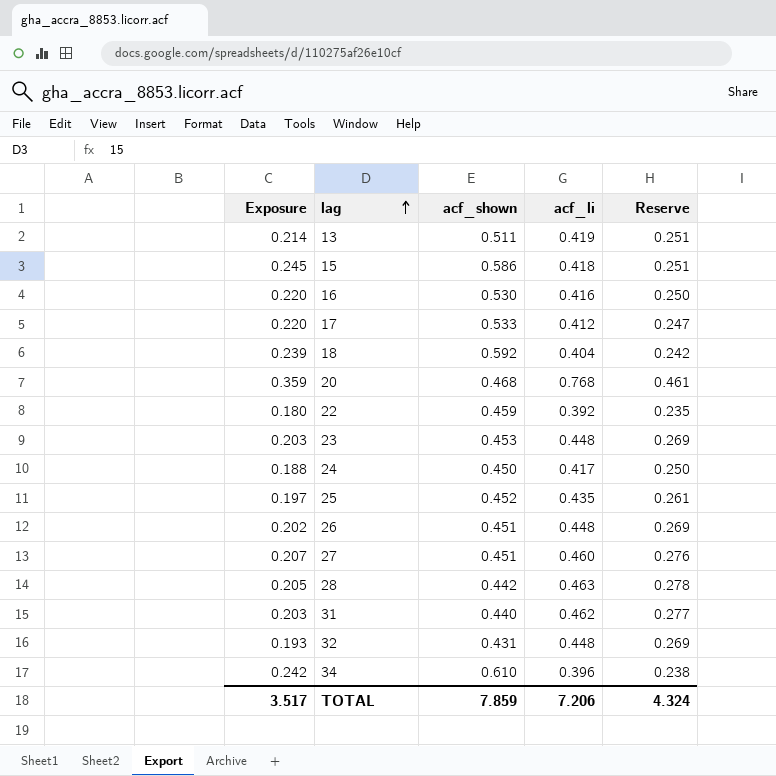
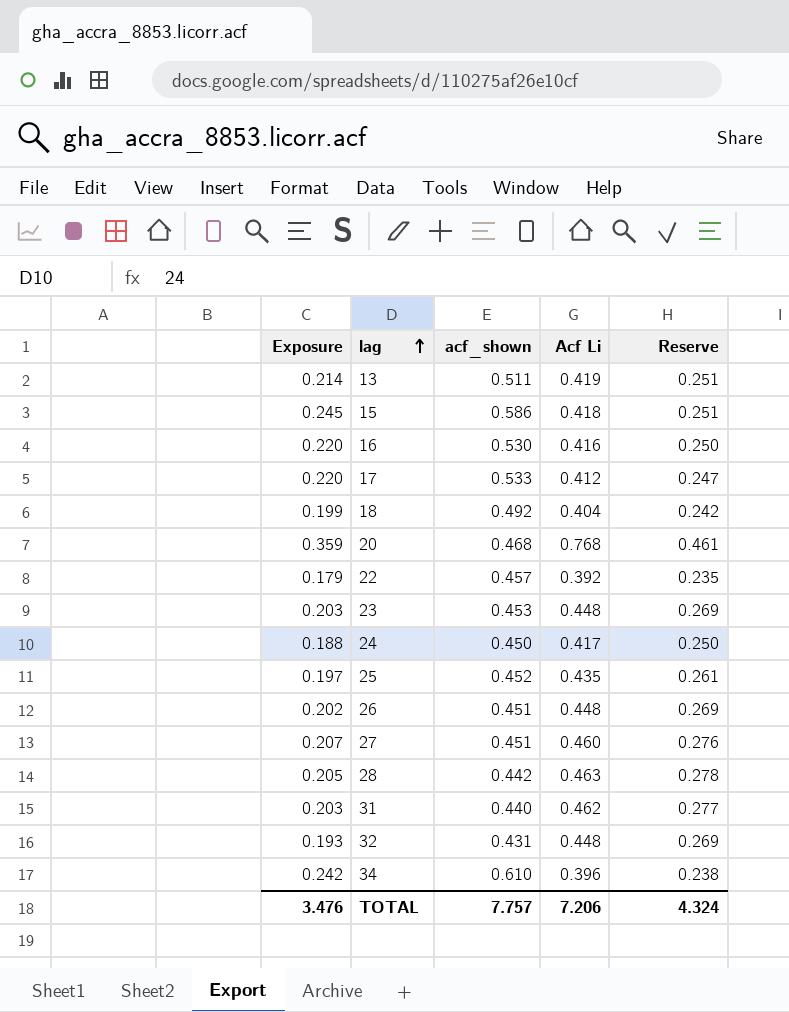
column name: acf_li -> Acf Li
18 | Exposure: 0.239 -> 0.199
18 | acf_shown: 0.592 -> 0.492
22 | Exposure: 0.180 -> 0.179
22 | acf_shown: 0.459 -> 0.457
TOTAL | Exposure: 3.517 -> 3.476
TOTAL | acf_shown: 7.859 -> 7.757

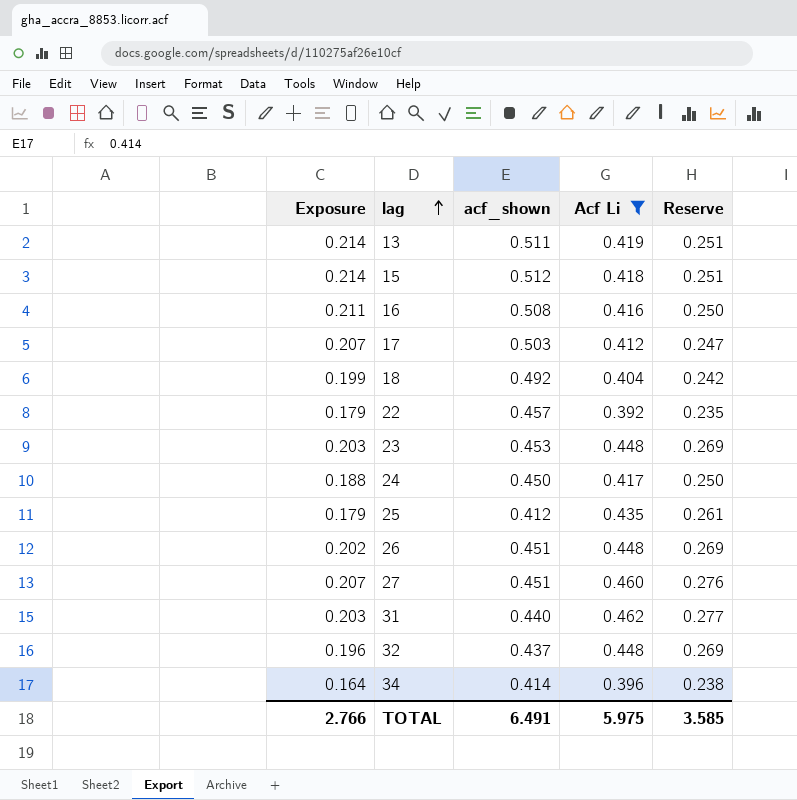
filter: none -> Acf Li <= 0.462
15 | Exposure: 0.245 -> 0.214
15 | acf_shown: 0.586 -> 0.512
16 | Exposure: 0.220 -> 0.211
16 | acf_shown: 0.530 -> 0.508
17 | Exposure: 0.220 -> 0.207
17 | acf_shown: 0.533 -> 0.503
25 | Exposure: 0.197 -> 0.179
25 | acf_shown: 0.452 -> 0.412
32 | Exposure: 0.193 -> 0.196
32 | acf_shown: 0.431 -> 0.437
34 | Exposure: 0.242 -> 0.164
34 | acf_shown: 0.610 -> 0.414
TOTAL | Exposure: 3.476 -> 2.766
TOTAL | acf_shown: 7.757 -> 6.491
TOTAL | Acf Li: 7.206 -> 5.975
TOTAL | Reserve: 4.324 -> 3.585

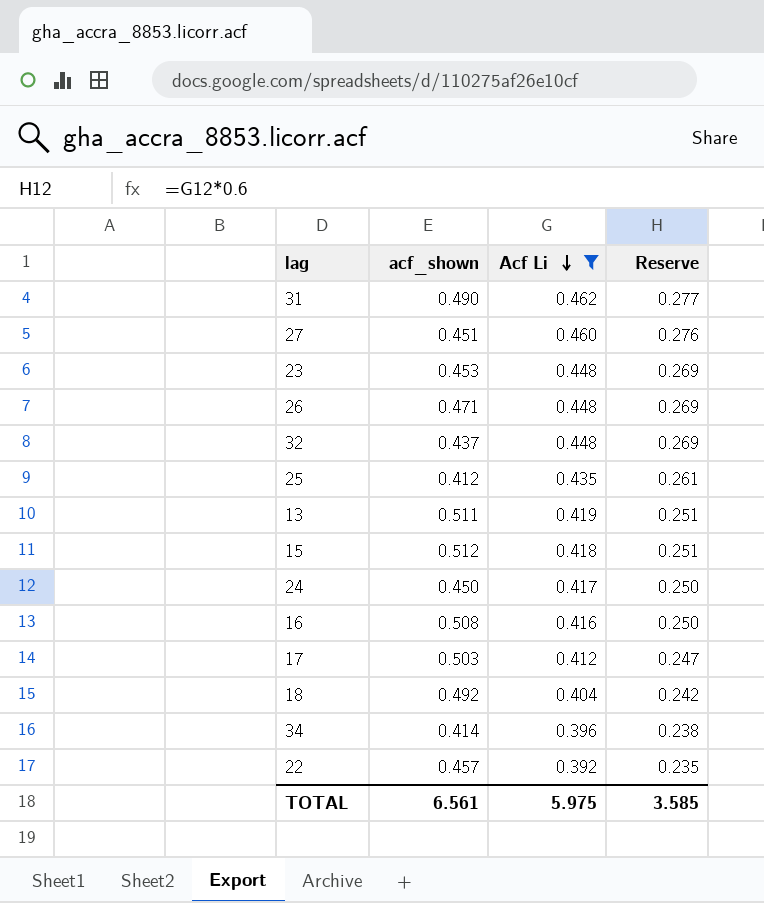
row order: lag ascending -> Acf Li descending
column Exposure | formula: [acf_shown] * [Acf Li] -> none
31 | acf_shown: 0.440 -> 0.490
26 | acf_shown: 0.451 -> 0.471
TOTAL | acf_shown: 6.491 -> 6.561

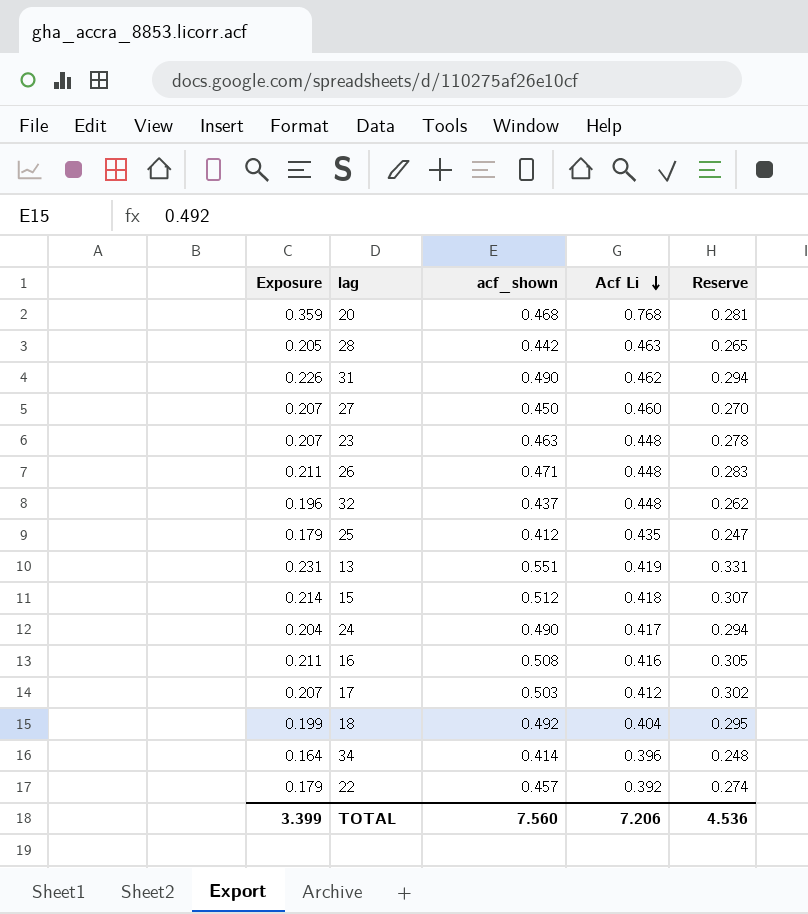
filter: Acf Li <= 0.462 -> none
column Exposure | formula: none -> [acf_shown] * [Acf Li]
column Reserve | formula: [Acf Li] * 0.6 -> [acf_shown] * 0.6
27 | acf_shown: 0.451 -> 0.450
23 | acf_shown: 0.453 -> 0.463
13 | acf_shown: 0.511 -> 0.551
24 | acf_shown: 0.450 -> 0.490
TOTAL | acf_shown: 6.561 -> 7.560
TOTAL | Acf Li: 5.975 -> 7.206
TOTAL | Reserve: 3.585 -> 4.536

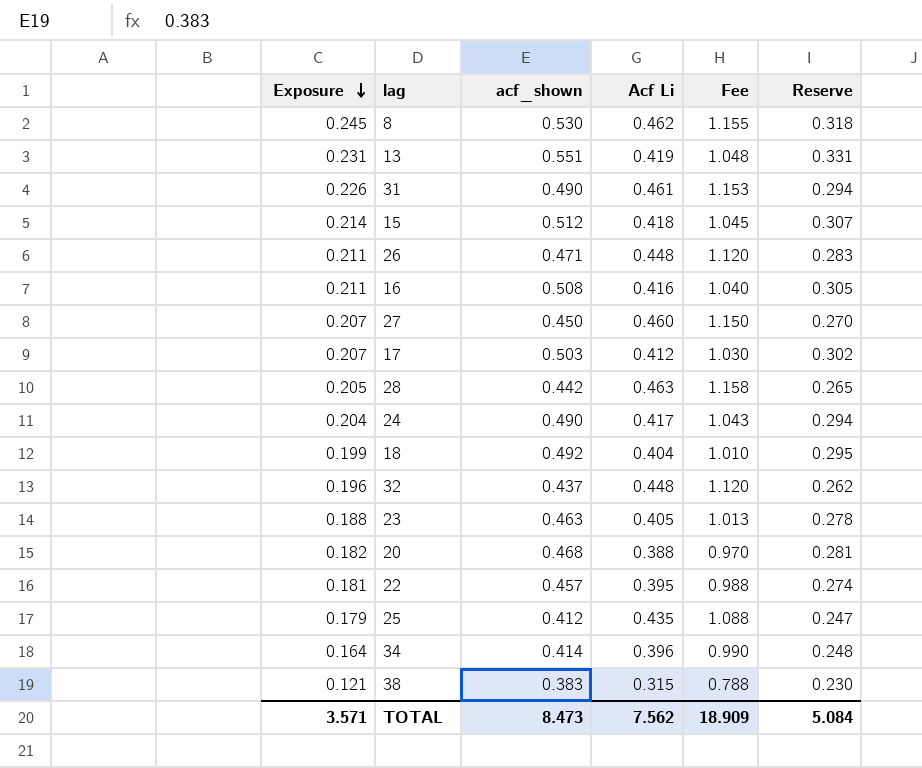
row order: Acf Li descending -> Exposure descending
column Fee | formula: none -> [Acf Li] * 2.5
row 8: none -> 0.245 | 0.530 | 0.462 | 1.155 | 0.318
31 | Acf Li: 0.462 -> 0.461
23 | Exposure: 0.207 -> 0.188
23 | Acf Li: 0.448 -> 0.405
20 | Exposure: 0.359 -> 0.182
20 | Acf Li: 0.768 -> 0.388
22 | Exposure: 0.179 -> 0.181
22 | Acf Li: 0.392 -> 0.395
row 38: none -> 0.121 | 0.383 | 0.315 | 0.788 | 0.230
TOTAL | Exposure: 3.399 -> 3.571
TOTAL | acf_shown: 7.560 -> 8.473
TOTAL | Acf Li: 7.206 -> 7.562
TOTAL | Reserve: 4.536 -> 5.084

